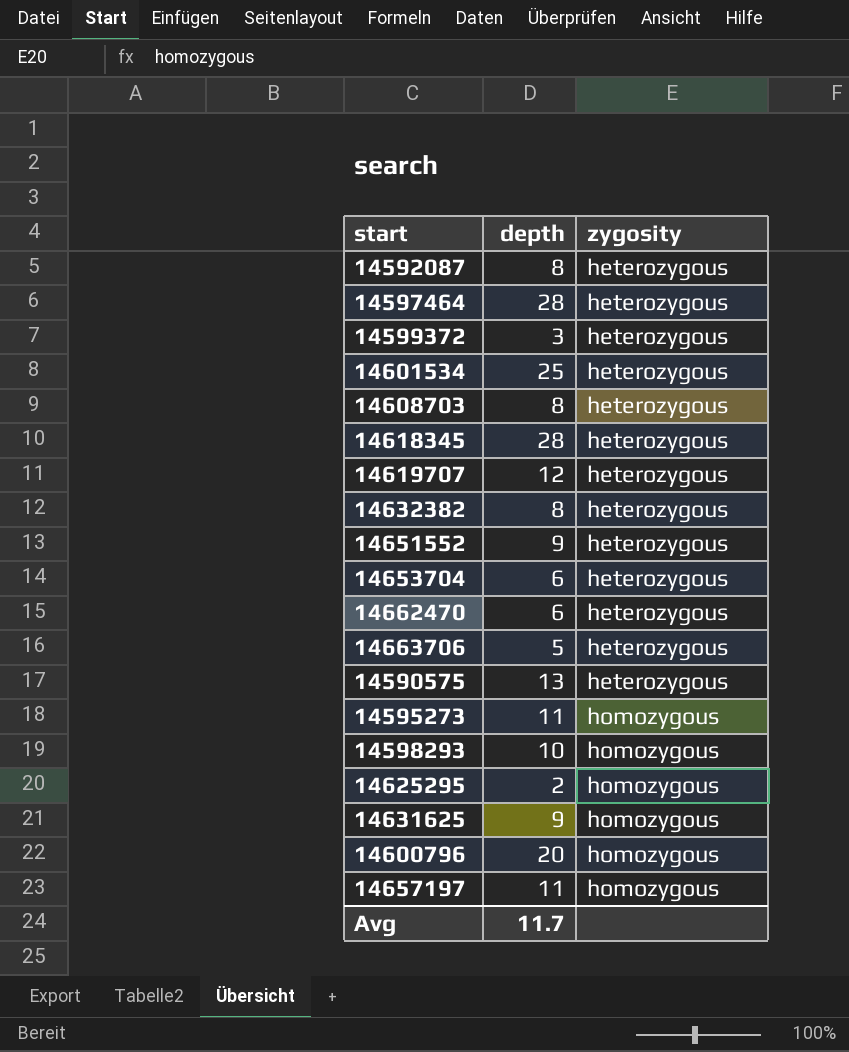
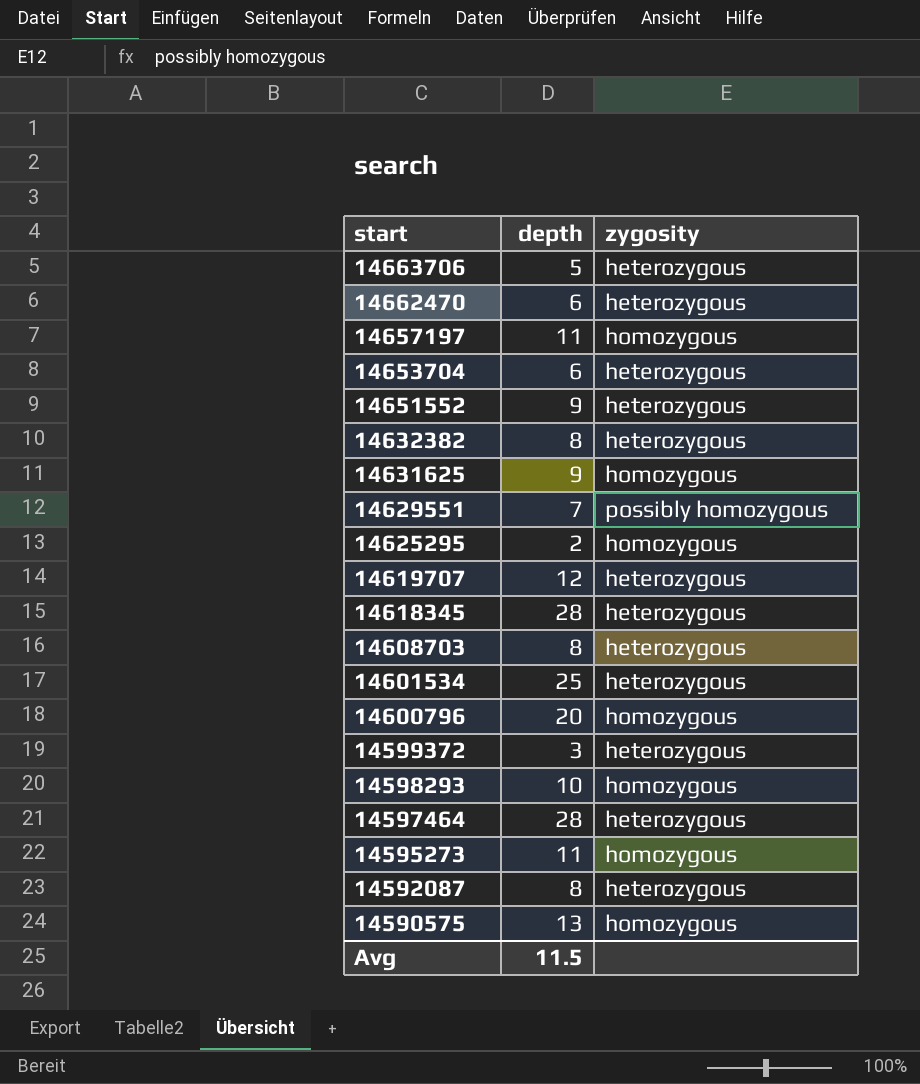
row order: zygosity ascending -> start descending
row 14629551: none -> 7 | possibly homozygous
14590575 | zygosity: heterozygous -> homozygous
Avg | depth: 11.7 -> 11.5

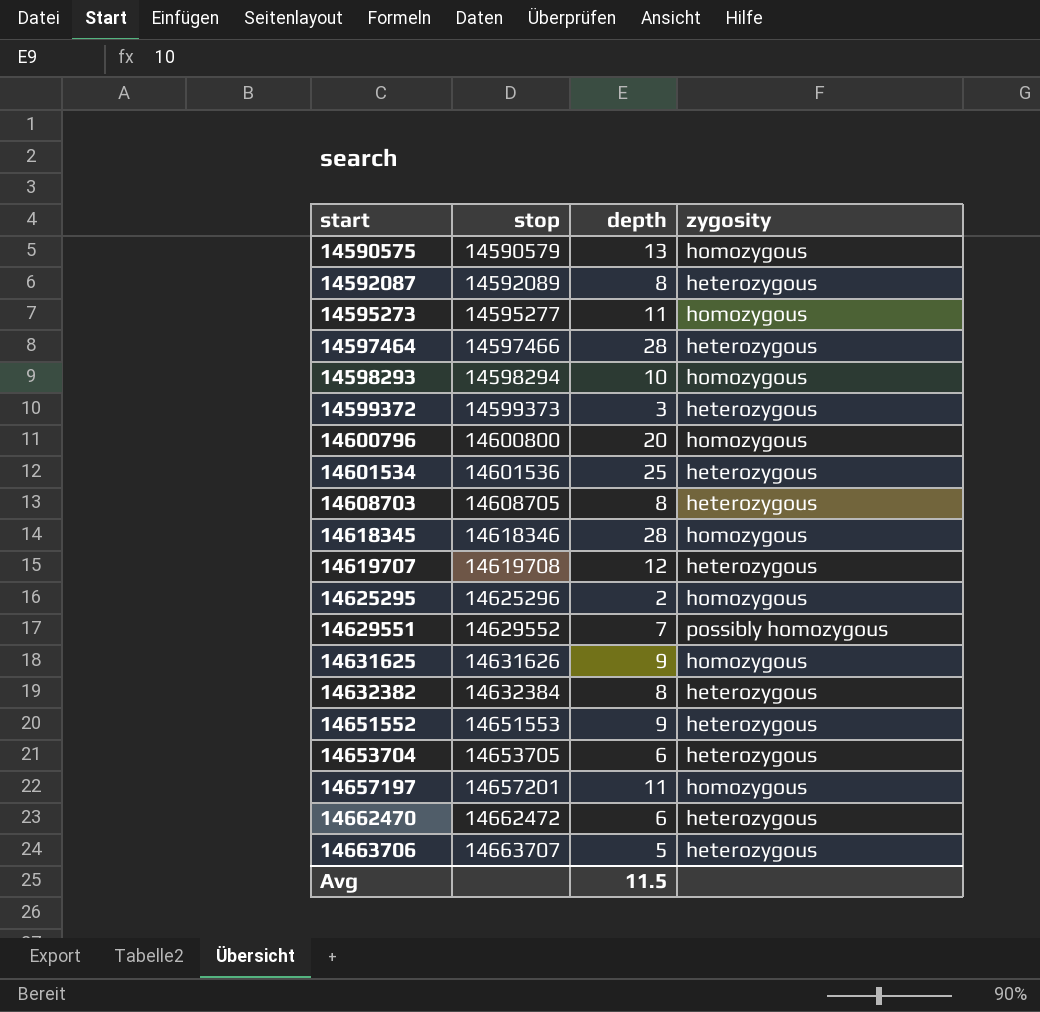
row order: start descending -> start ascending
column stop | position: none -> 2
14618345 | zygosity: heterozygous -> homozygous

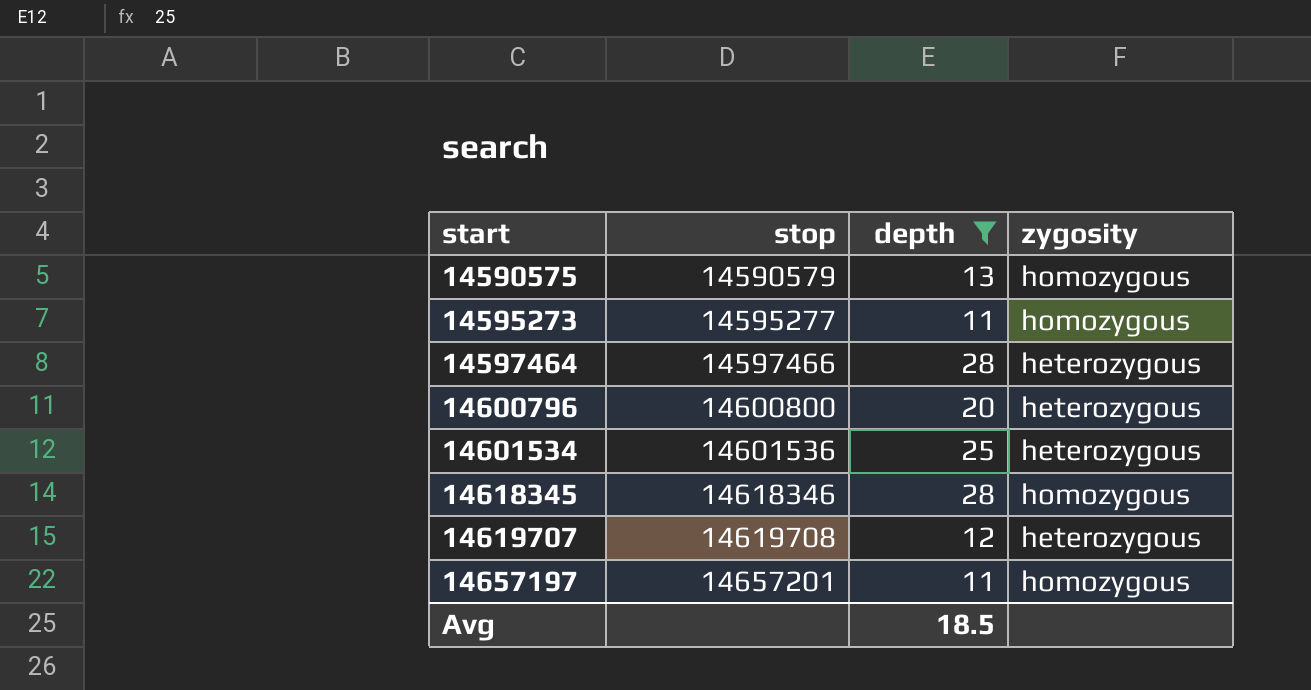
filter: none -> depth >= 11
14600796 | zygosity: homozygous -> heterozygous
Avg | depth: 11.5 -> 18.5

